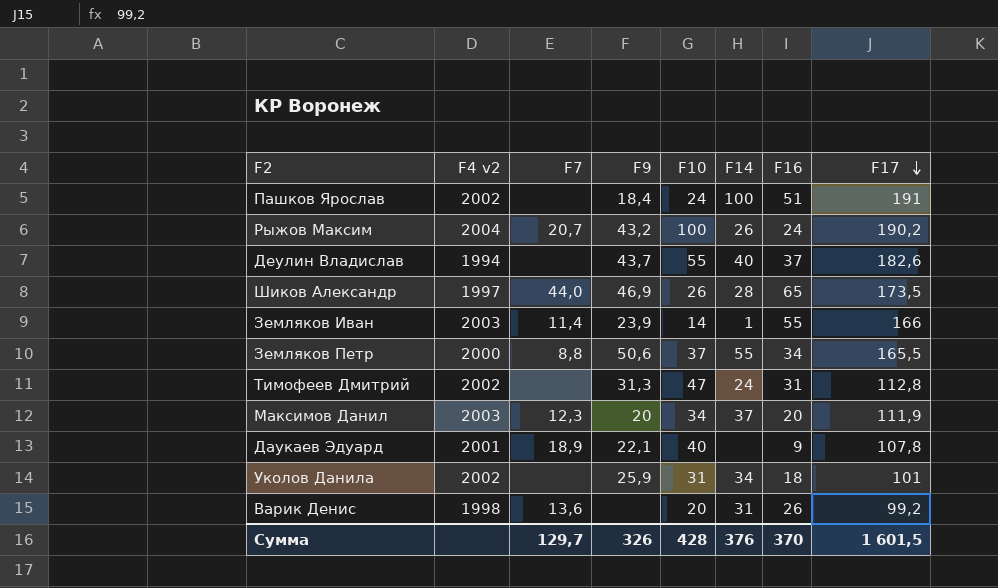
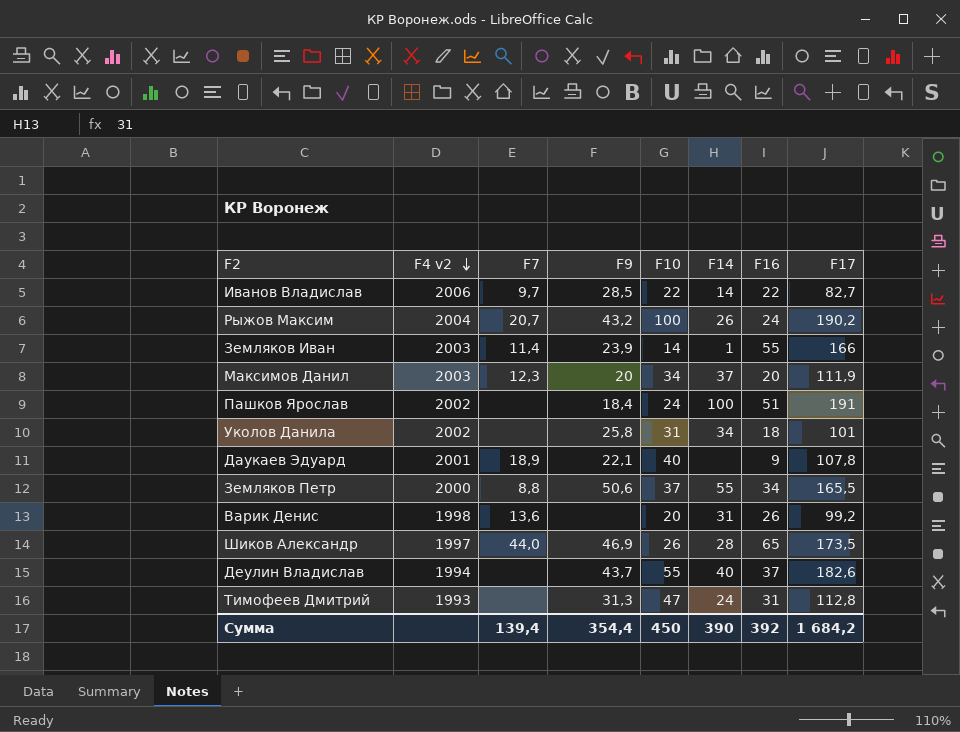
row order: F17 descending -> F4 v2 descending
row Иванов Владислав: none -> 2006 | 9,7 | 28,5 | 22 | 14 | 22 | 82,7
Уколов Данила | F9: 25,9 -> 25,8
Тимофеев Дмитрий | F4 v2: 2002 -> 1993
Сумма | F7: 129,7 -> 139,4
Сумма | F9: 326 -> 354,4
Сумма | F10: 428 -> 450
Сумма | F14: 376 -> 390
Сумма | F16: 370 -> 392
Сумма | F17: 1 601,5 -> 1 684,2

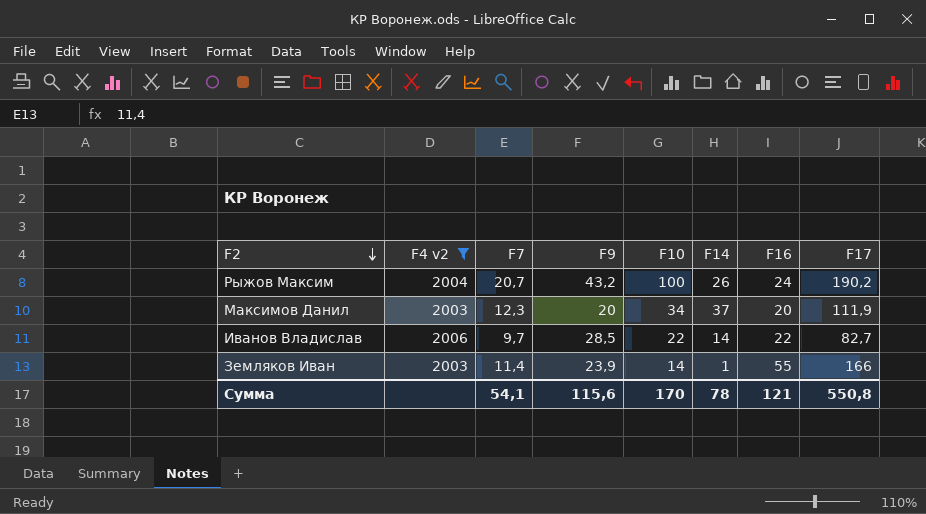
filter: none -> F4 v2 >= 2003
row order: F4 v2 descending -> F2 descending
Сумма | F7: 139,4 -> 54,1
Сумма | F9: 354,4 -> 115,6
Сумма | F10: 450 -> 170
Сумма | F14: 390 -> 78
Сумма | F16: 392 -> 121
Сумма | F17: 1 684,2 -> 550,8

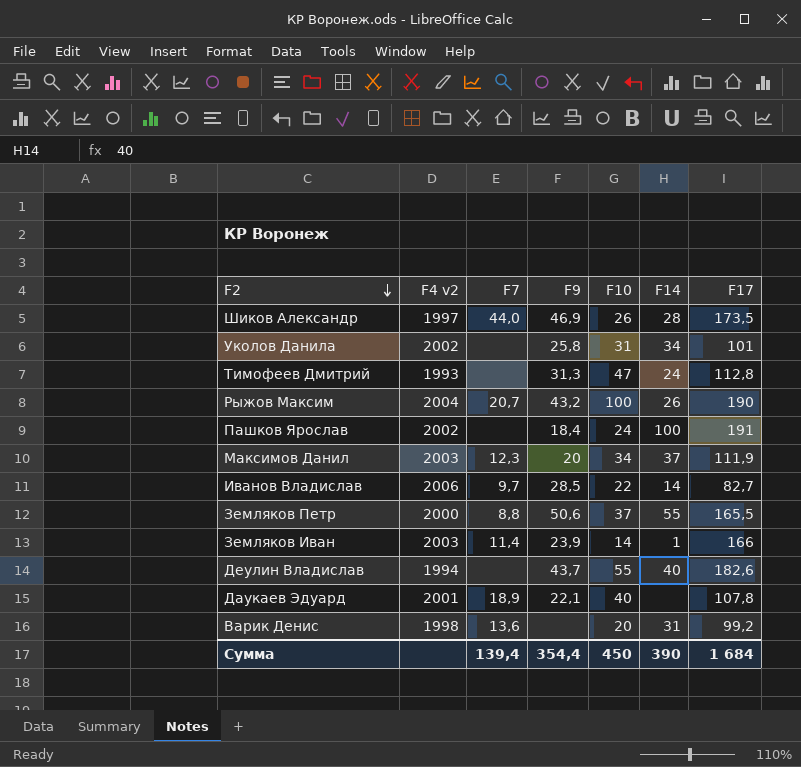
filter: F4 v2 >= 2003 -> none
column F16 | position: 7 -> none
Рыжов Максим | F17: 190,2 -> 190
Сумма | F7: 54,1 -> 139,4
Сумма | F9: 115,6 -> 354,4
Сумма | F10: 170 -> 450
Сумма | F14: 78 -> 390
Сумма | F17: 550,8 -> 1 684

